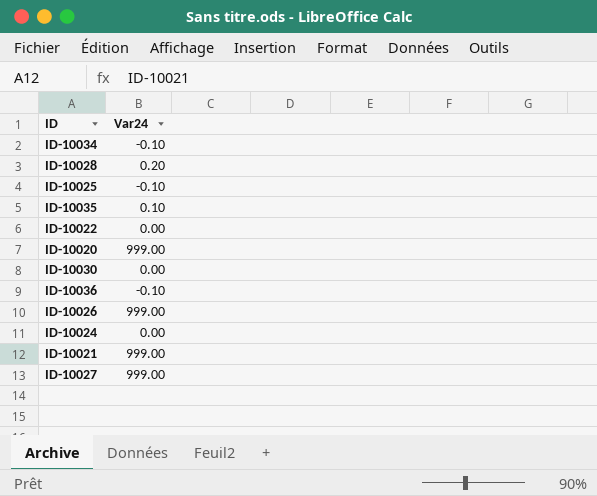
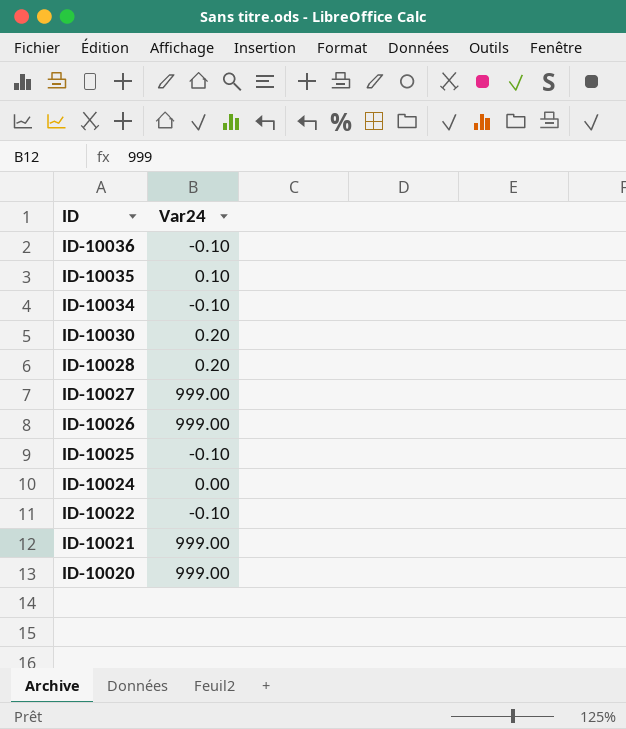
row order: none -> ID descending
ID-10030 | Var24: 0.00 -> 0.20
ID-10022 | Var24: 0.00 -> -0.10

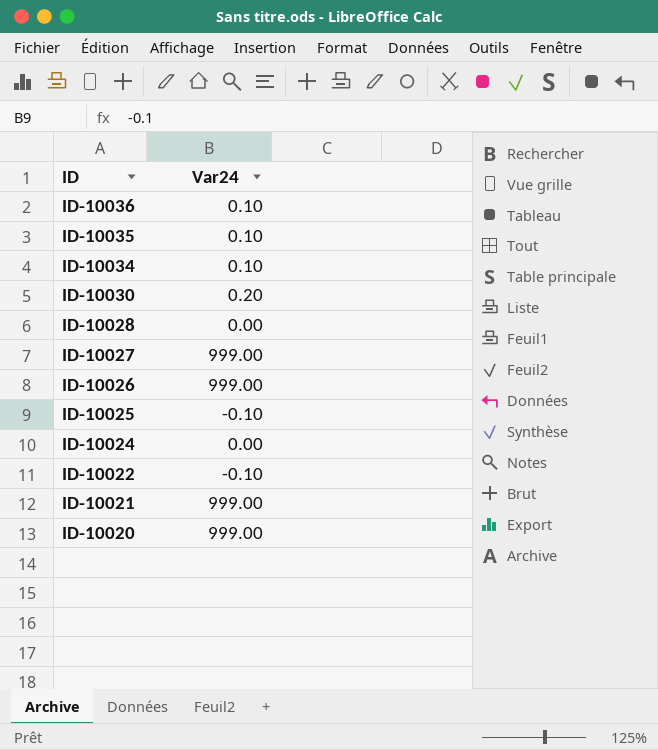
ID-10036 | Var24: -0.10 -> 0.10
ID-10034 | Var24: -0.10 -> 0.10
ID-10028 | Var24: 0.20 -> 0.00

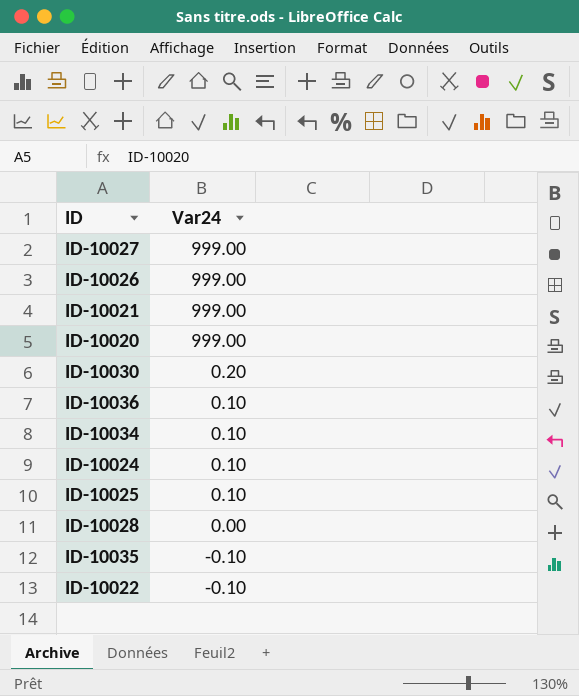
row order: ID descending -> Var24 descending
ID-10024 | Var24: 0.00 -> 0.10
ID-10025 | Var24: -0.10 -> 0.10
ID-10035 | Var24: 0.10 -> -0.10

